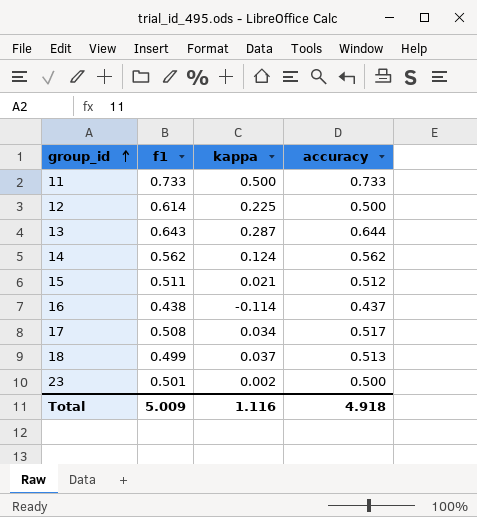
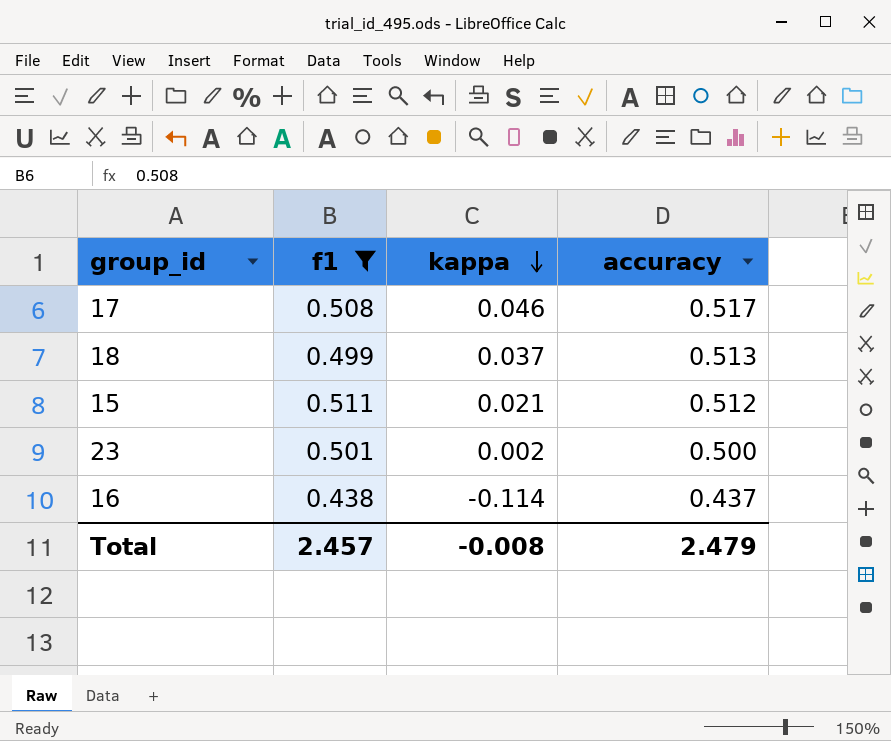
filter: none -> f1 <= 0.511
row order: group_id ascending -> kappa descending
17 | kappa: 0.034 -> 0.046
Total | f1: 5.009 -> 2.457
Total | kappa: 1.116 -> -0.008
Total | accuracy: 4.918 -> 2.479

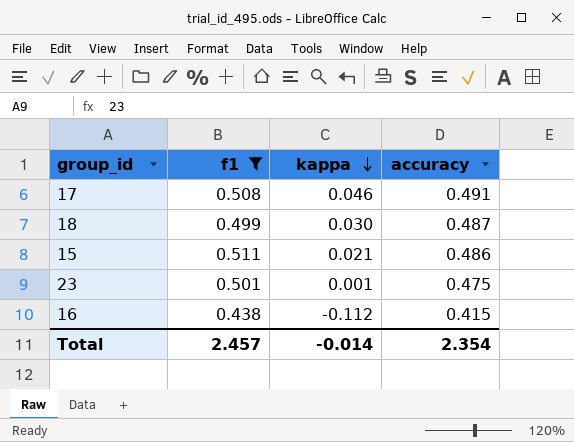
17 | accuracy: 0.517 -> 0.491
18 | kappa: 0.037 -> 0.030
18 | accuracy: 0.513 -> 0.487
15 | accuracy: 0.512 -> 0.486
23 | kappa: 0.002 -> 0.001
23 | accuracy: 0.500 -> 0.475
16 | kappa: -0.114 -> -0.112
16 | accuracy: 0.437 -> 0.415
Total | kappa: -0.008 -> -0.014
Total | accuracy: 2.479 -> 2.354

